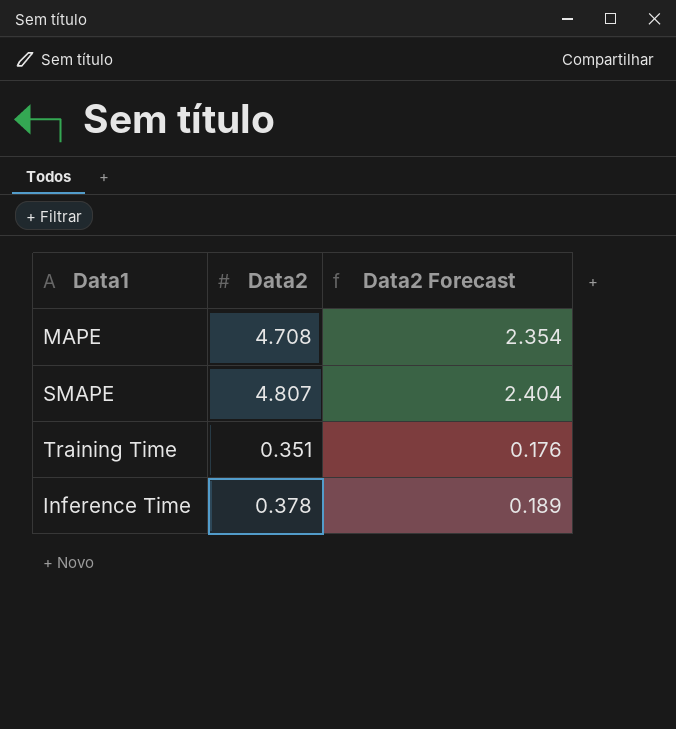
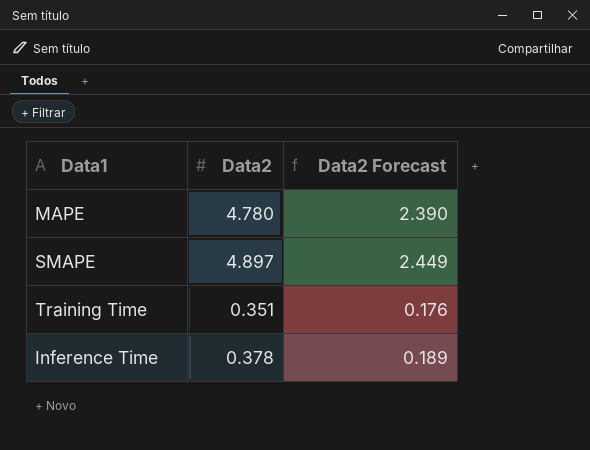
MAPE | Data2: 4.708 -> 4.780
MAPE | Data2 Forecast: 2.354 -> 2.390
SMAPE | Data2: 4.807 -> 4.897
SMAPE | Data2 Forecast: 2.404 -> 2.449

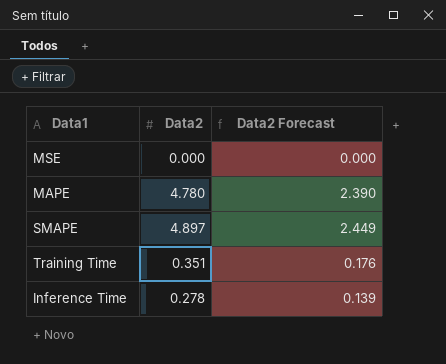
row MSE: none -> 0.000 | 0.000
Inference Time | Data2: 0.378 -> 0.278
Inference Time | Data2 Forecast: 0.189 -> 0.139

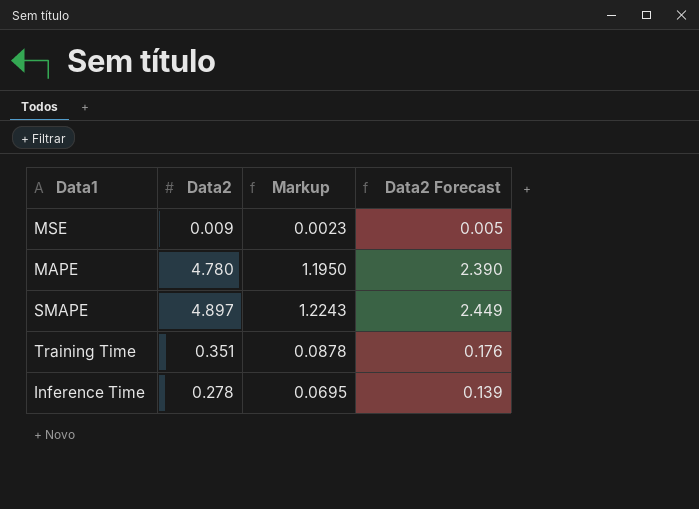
column Markup | formula: none -> [Data2] * 0.25
MSE | Data2: 0.000 -> 0.009
MSE | Data2 Forecast: 0.000 -> 0.005

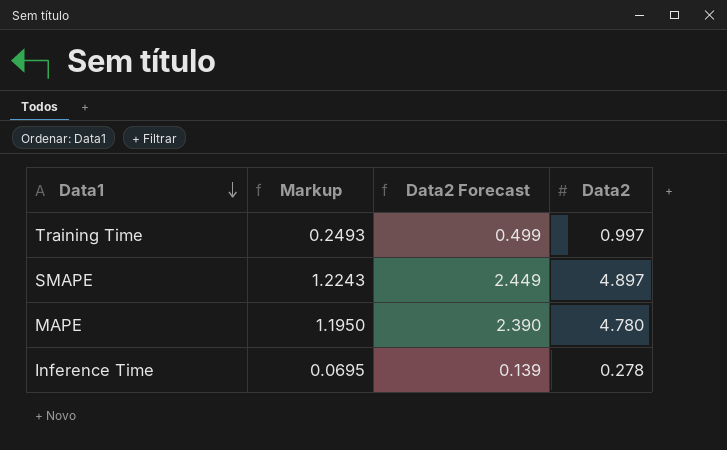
row order: none -> Data1 descending
column Data2 | position: 2 -> 4
row MSE: 0.009 | 0.0023 | 0.005 -> none
Training Time | Markup: 0.0878 -> 0.2493
Training Time | Data2 Forecast: 0.176 -> 0.499
Training Time | Data2: 0.351 -> 0.997

